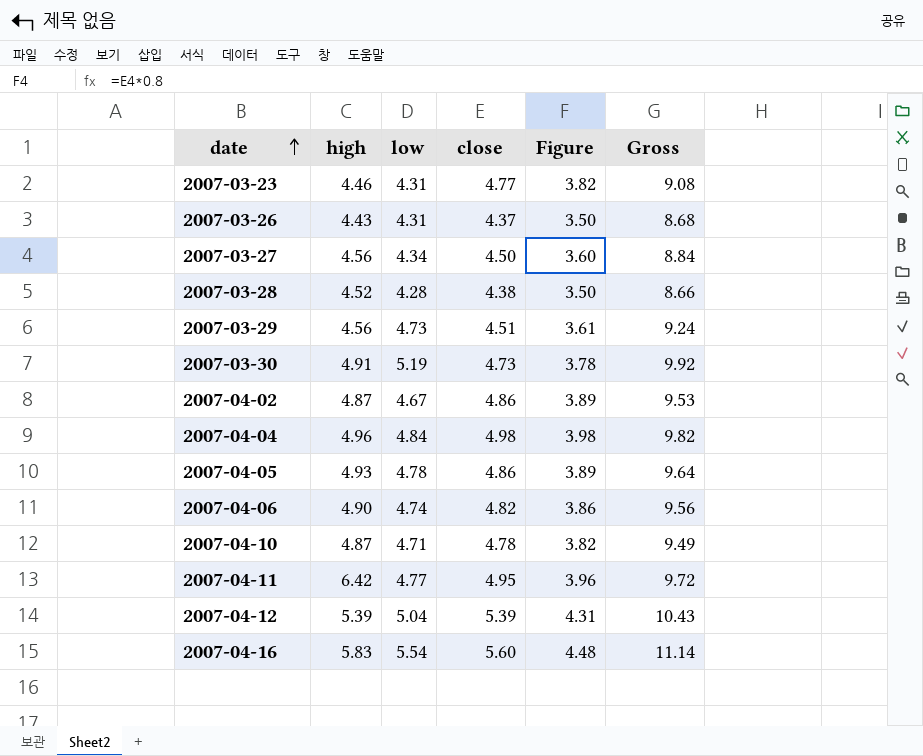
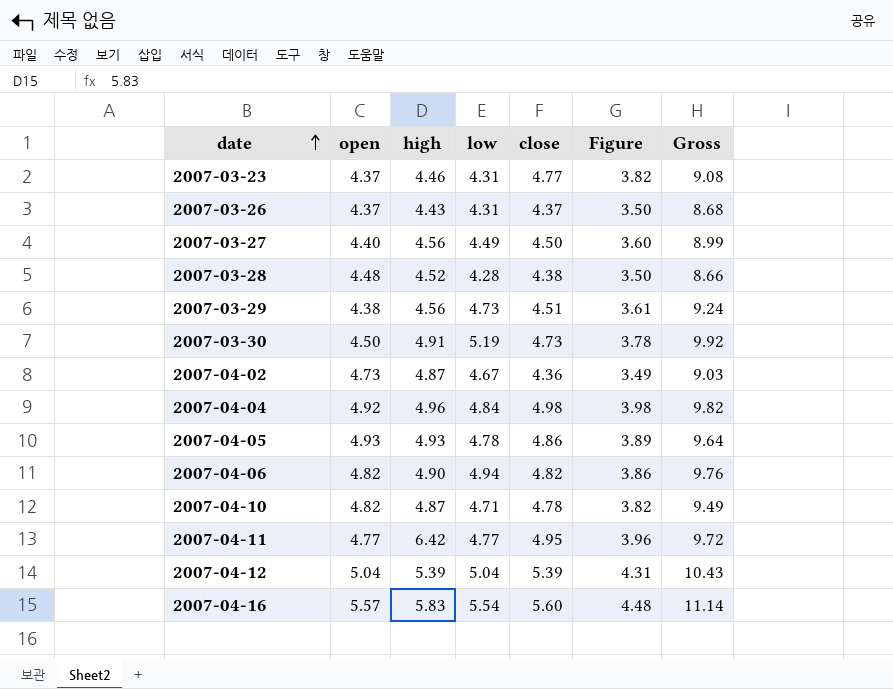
column open | position: none -> 2
2007-03-27 | low: 4.34 -> 4.49
2007-03-27 | Gross: 8.84 -> 8.99
2007-04-02 | close: 4.86 -> 4.36
2007-04-02 | Figure: 3.89 -> 3.49
2007-04-02 | Gross: 9.53 -> 9.03
2007-04-06 | low: 4.74 -> 4.94
2007-04-06 | Gross: 9.56 -> 9.76

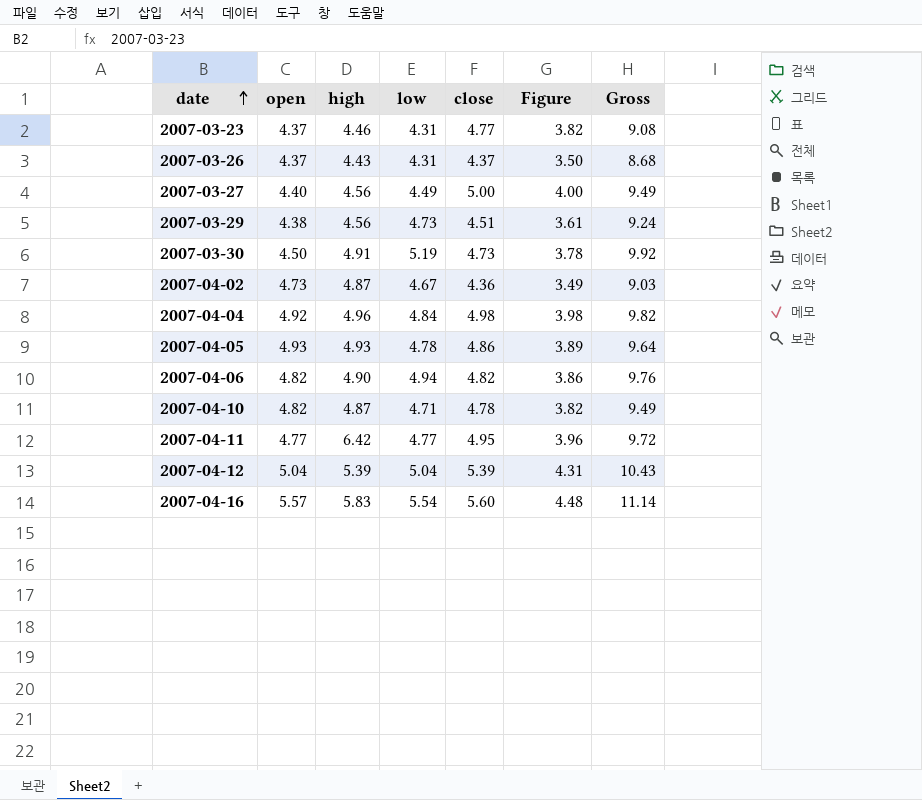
row 2007-03-28: 4.48 | 4.52 | 4.28 | 4.38 | 3.50 | 8.66 -> none
2007-03-27 | close: 4.50 -> 5.00
2007-03-27 | Figure: 3.60 -> 4.00
2007-03-27 | Gross: 8.99 -> 9.49

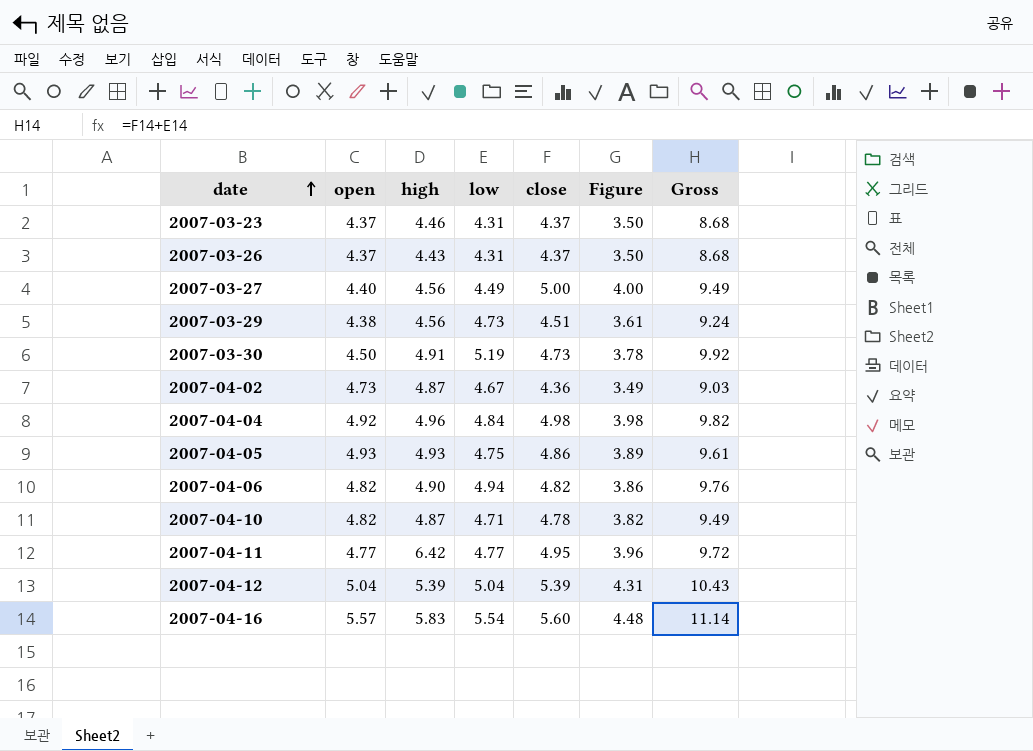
2007-03-23 | close: 4.77 -> 4.37
2007-03-23 | Figure: 3.82 -> 3.50
2007-03-23 | Gross: 9.08 -> 8.68
2007-04-05 | low: 4.78 -> 4.75
2007-04-05 | Gross: 9.64 -> 9.61

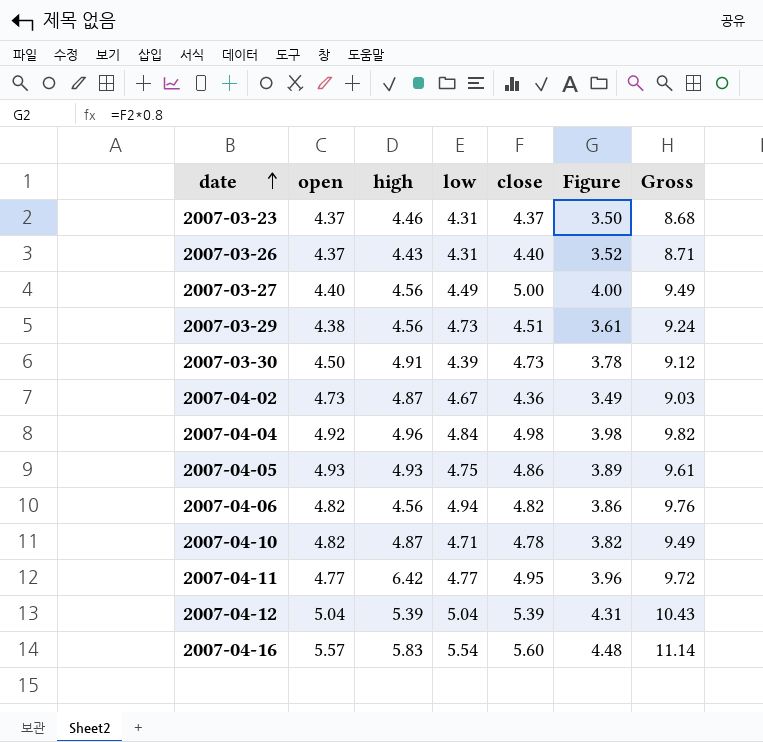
2007-03-26 | close: 4.37 -> 4.40
2007-03-26 | Figure: 3.50 -> 3.52
2007-03-26 | Gross: 8.68 -> 8.71
2007-03-30 | low: 5.19 -> 4.39
2007-03-30 | Gross: 9.92 -> 9.12
2007-04-06 | high: 4.90 -> 4.56

